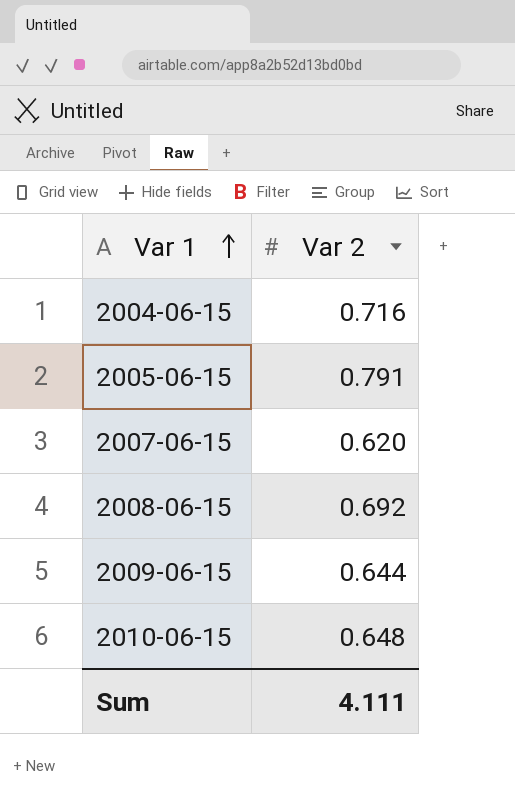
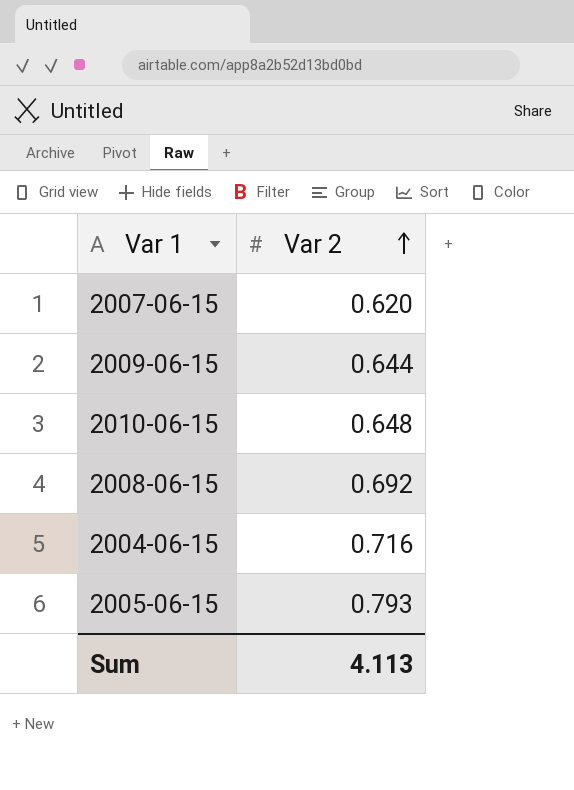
row order: Var 1 ascending -> Var 2 ascending
2005-06-15 | Var 2: 0.791 -> 0.793
Sum | Var 2: 4.111 -> 4.113

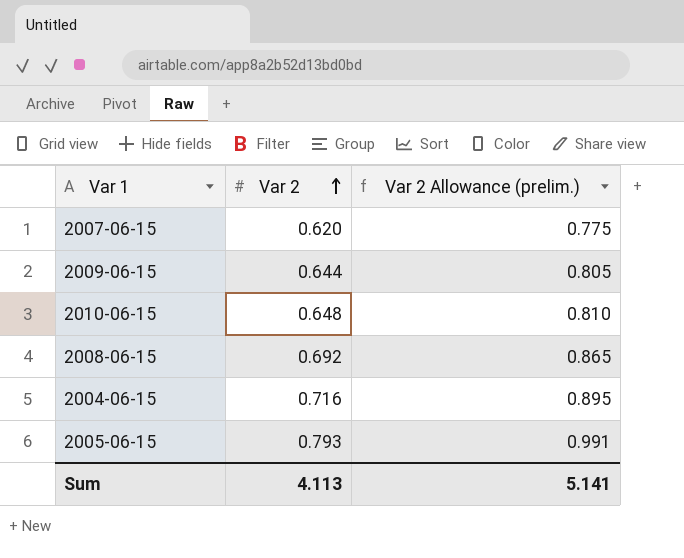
column Var 2 Allowance (prelim.) | formula: none -> [Var 2] * 1.25

